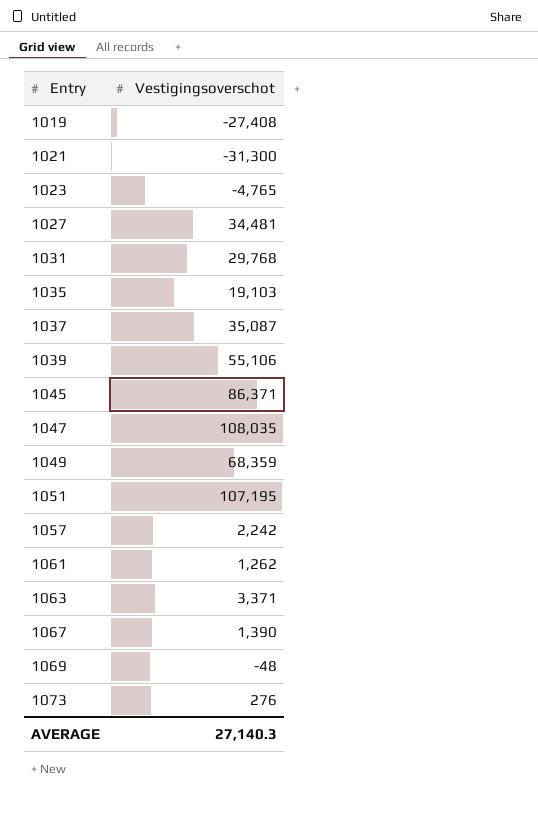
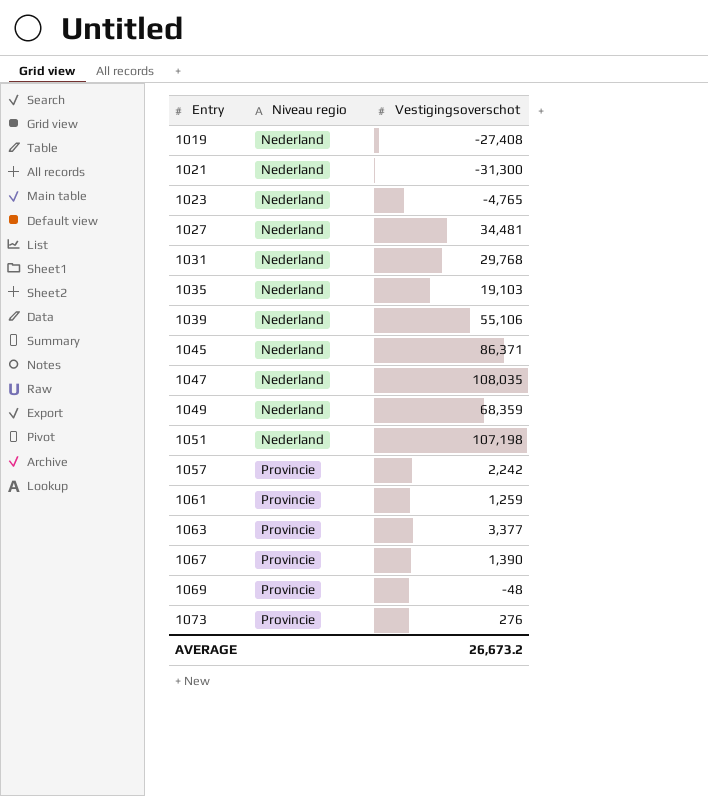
column Niveau regio | position: none -> 2
row 1037: 35,087 -> none
1051 | Vestigingsoverschot: 107,195 -> 107,198
1061 | Vestigingsoverschot: 1,262 -> 1,259
1063 | Vestigingsoverschot: 3,371 -> 3,377
AVERAGE | Vestigingsoverschot: 27,140.3 -> 26,673.2

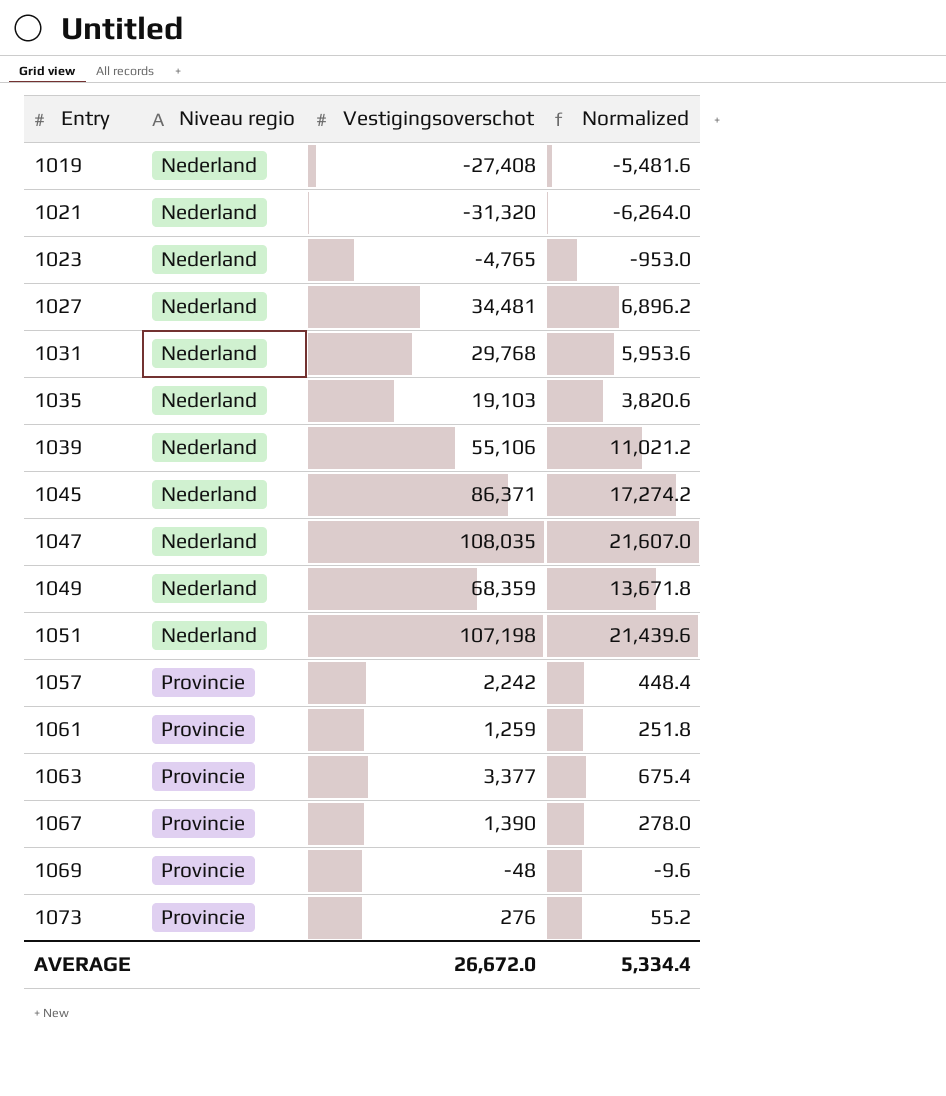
column Normalized | formula: none -> [Vestigingsoverschot] * 0.2
1021 | Vestigingsoverschot: -31,300 -> -31,320
AVERAGE | Vestigingsoverschot: 26,673.2 -> 26,672.0

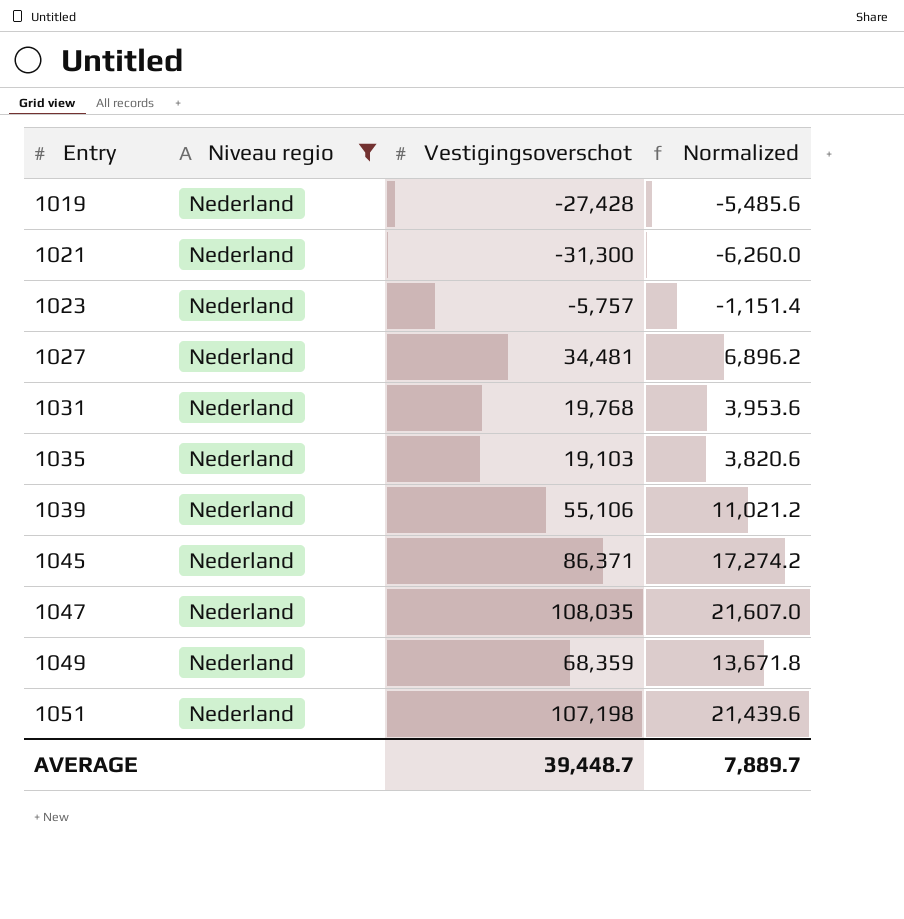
filter: none -> Niveau regio = Nederland
1019 | Vestigingsoverschot: -27,408 -> -27,428
1019 | Normalized: -5,481.6 -> -5,485.6
1021 | Vestigingsoverschot: -31,320 -> -31,300
1021 | Normalized: -6,264.0 -> -6,260.0
1023 | Vestigingsoverschot: -4,765 -> -5,757
1023 | Normalized: -953.0 -> -1,151.4
1031 | Vestigingsoverschot: 29,768 -> 19,768
1031 | Normalized: 5,953.6 -> 3,953.6
AVERAGE | Vestigingsoverschot: 26,672.0 -> 39,448.7
AVERAGE | Normalized: 5,334.4 -> 7,889.7

